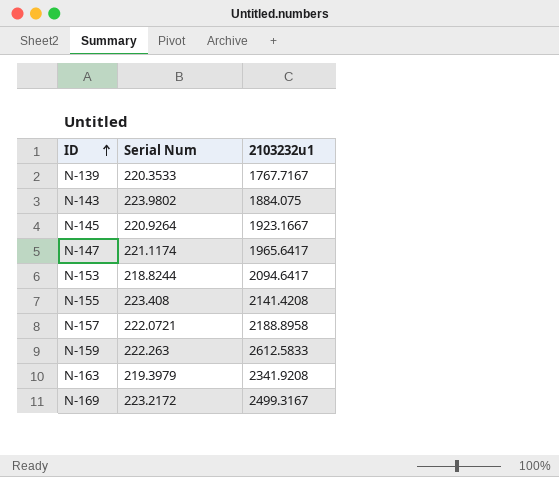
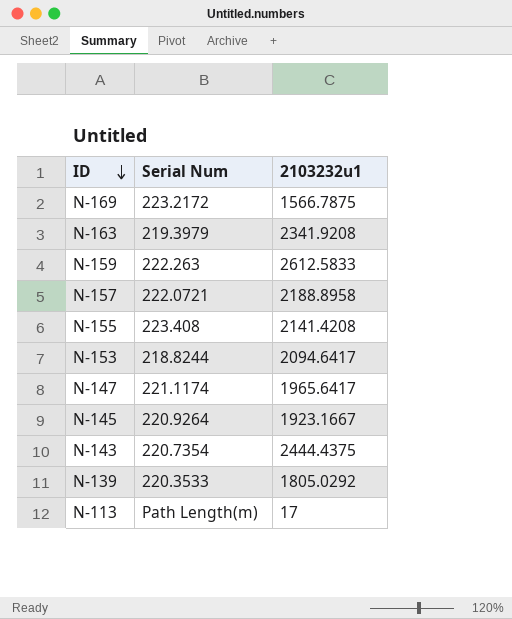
row order: ID ascending -> ID descending
N-169 | 2103232u1: 2499.3167 -> 1566.7875
N-143 | Serial Num: 223.9802 -> 220.7354
N-143 | 2103232u1: 1884.075 -> 2444.4375
N-139 | 2103232u1: 1767.7167 -> 1805.0292
row N-113: none -> Path Length(m) | 17

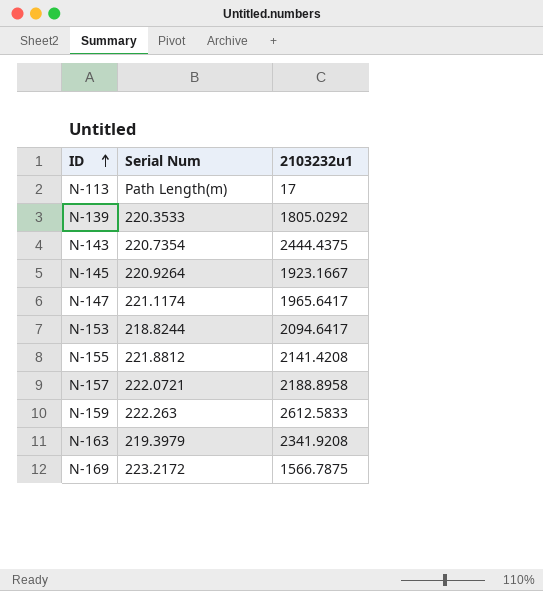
row order: ID descending -> ID ascending
N-155 | Serial Num: 223.408 -> 221.8812

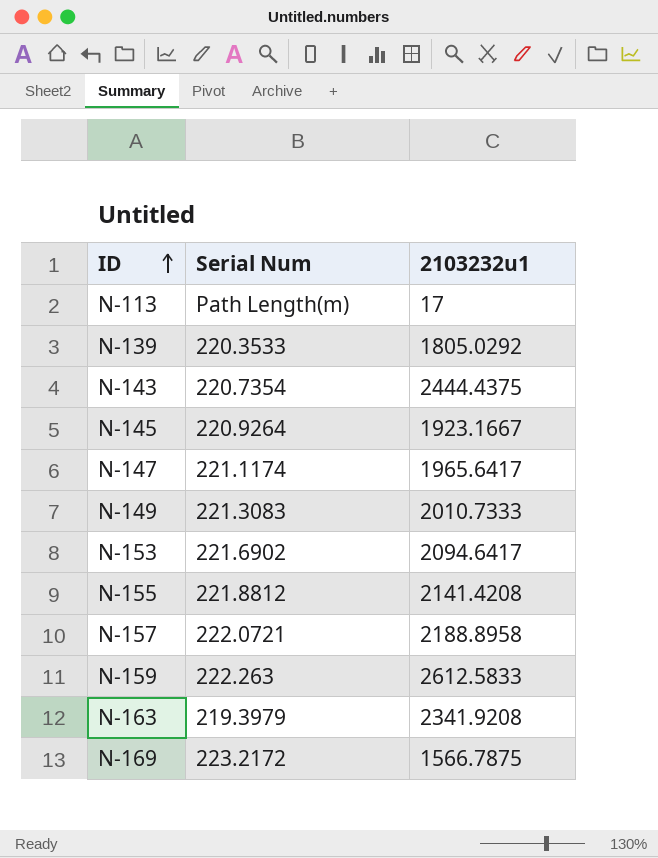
row N-149: none -> 221.3083 | 2010.7333
N-153 | Serial Num: 218.8244 -> 221.6902

